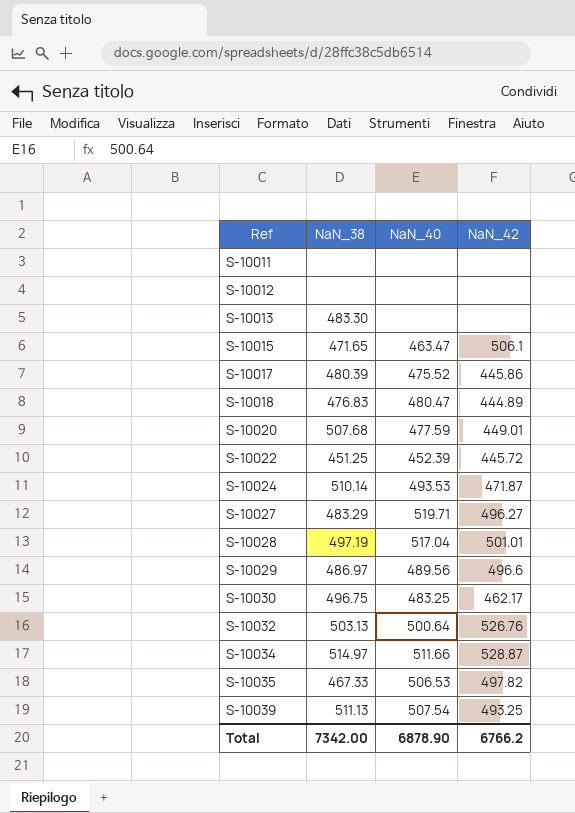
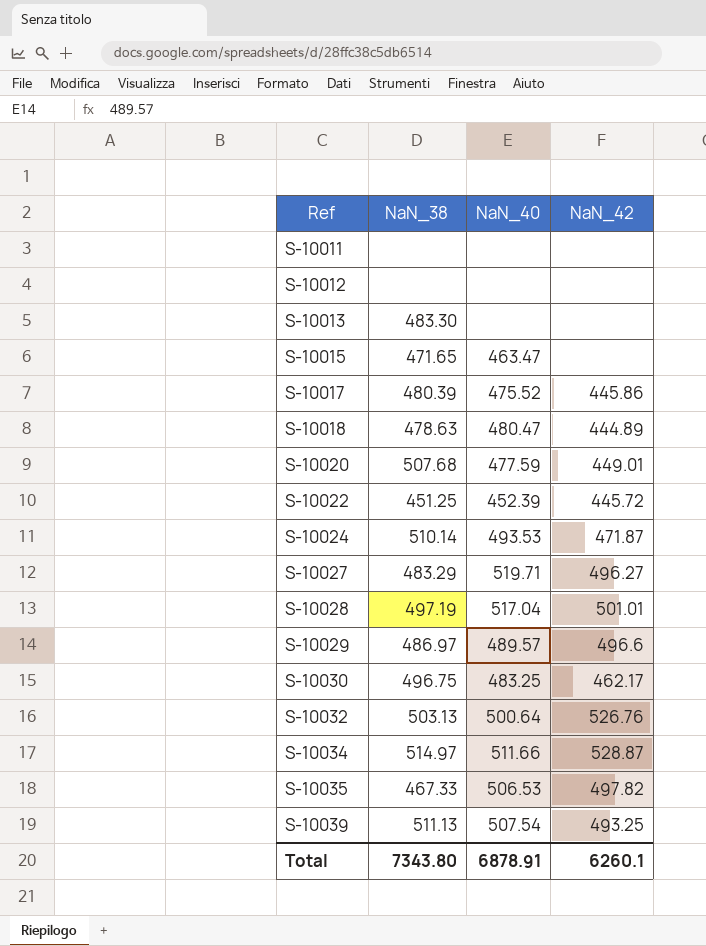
S-10015 | NaN_42: 506.1 -> none
S-10018 | NaN_38: 476.83 -> 478.63
S-10029 | NaN_40: 489.56 -> 489.57
Total | NaN_38: 7342.00 -> 7343.80
Total | NaN_40: 6878.90 -> 6878.91
Total | NaN_42: 6766.2 -> 6260.1

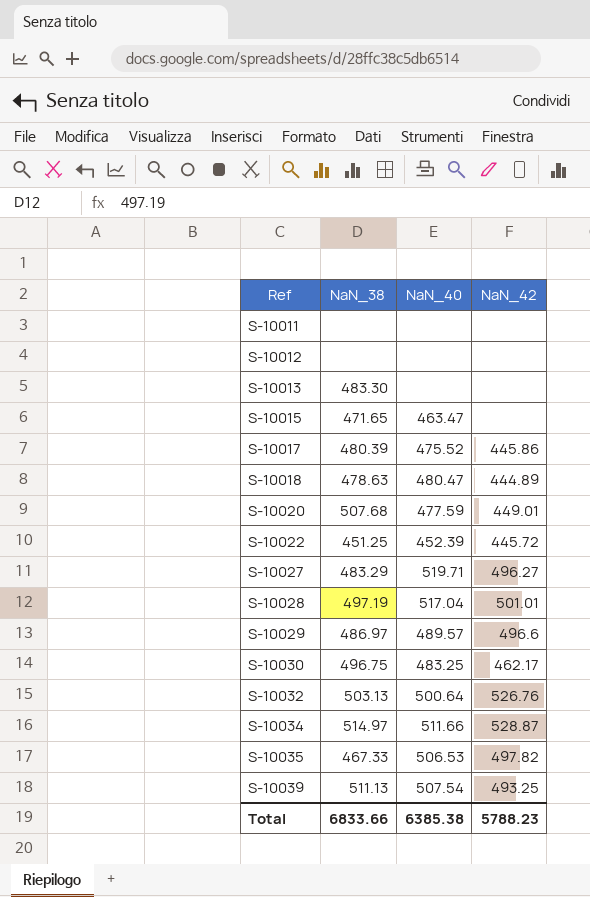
row S-10024: 510.14 | 493.53 | 471.87 -> none
Total | NaN_38: 7343.80 -> 6833.66
Total | NaN_40: 6878.91 -> 6385.38
Total | NaN_42: 6260.1 -> 5788.23

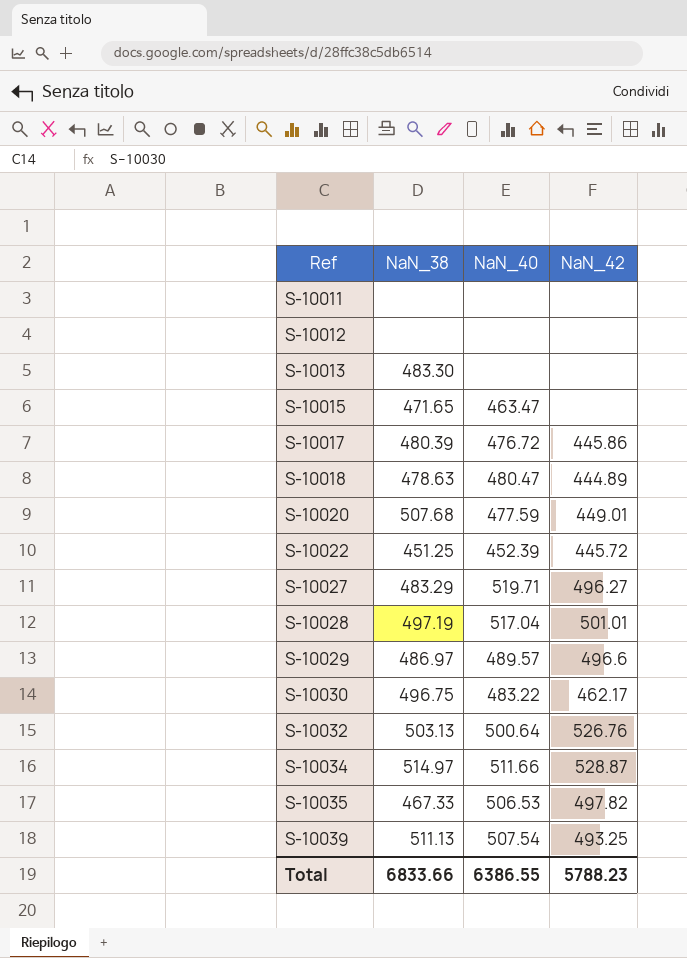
S-10017 | NaN_40: 475.52 -> 476.72
S-10030 | NaN_40: 483.25 -> 483.22
Total | NaN_40: 6385.38 -> 6386.55

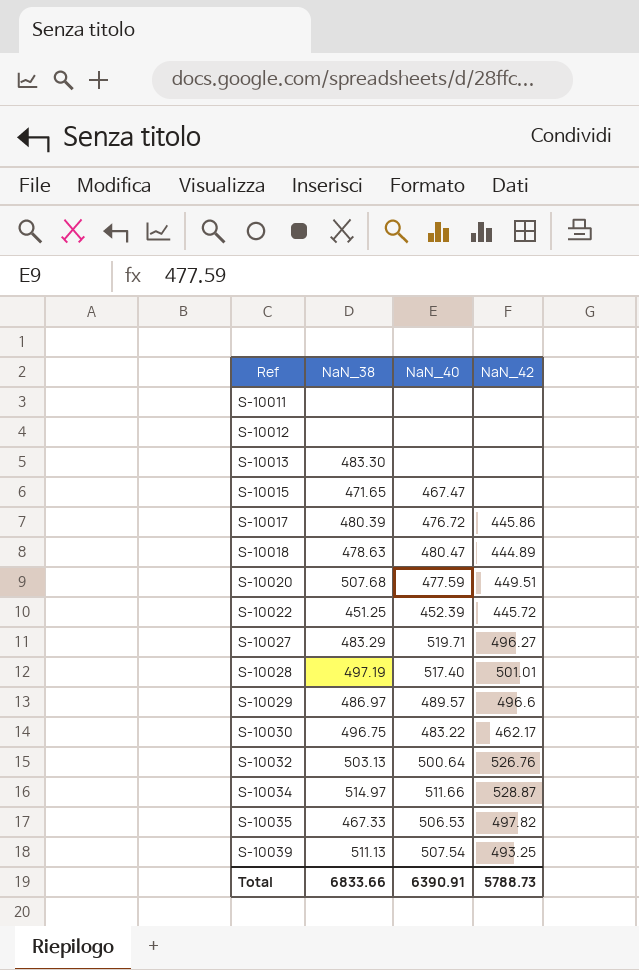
S-10015 | NaN_40: 463.47 -> 467.47
S-10020 | NaN_42: 449.01 -> 449.51
S-10028 | NaN_40: 517.04 -> 517.40
Total | NaN_40: 6386.55 -> 6390.91
Total | NaN_42: 5788.23 -> 5788.73

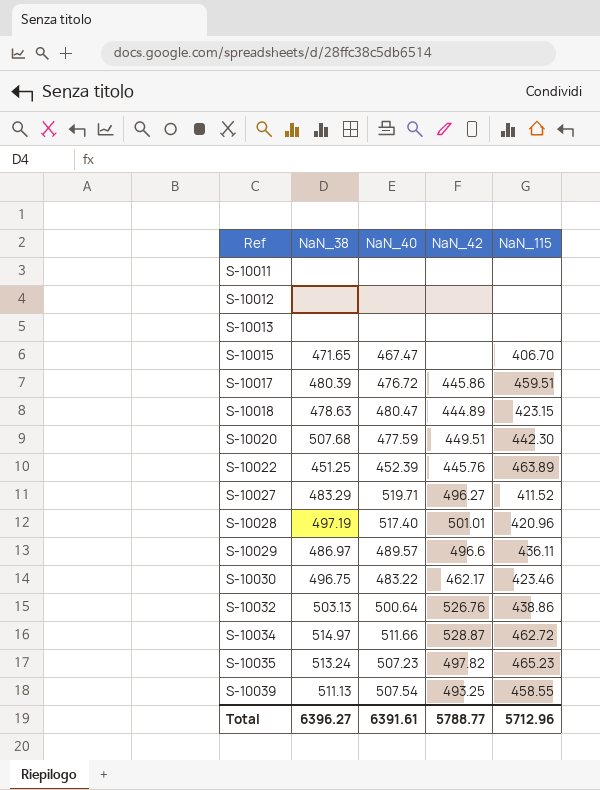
column NaN_115 | position: none -> 5
S-10013 | NaN_38: 483.30 -> none
S-10022 | NaN_42: 445.72 -> 445.76
S-10035 | NaN_38: 467.33 -> 513.24
S-10035 | NaN_40: 506.53 -> 507.23
Total | NaN_38: 6833.66 -> 6396.27
Total | NaN_40: 6390.91 -> 6391.61
Total | NaN_42: 5788.73 -> 5788.77

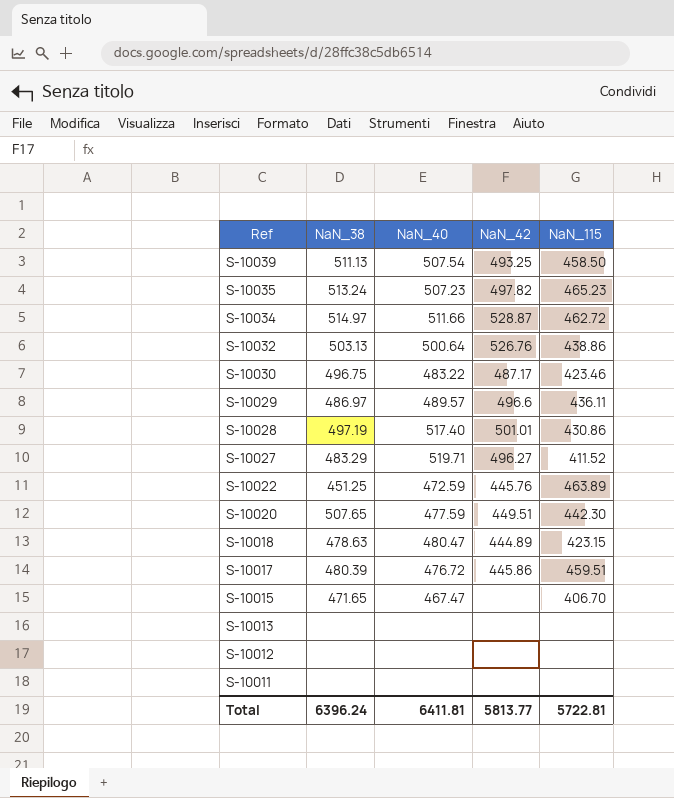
row order: Ref ascending -> Ref descending
S-10039 | NaN_115: 458.55 -> 458.50
S-10030 | NaN_42: 462.17 -> 487.17
S-10028 | NaN_115: 420.96 -> 430.86
S-10022 | NaN_40: 452.39 -> 472.59
S-10020 | NaN_38: 507.68 -> 507.65
Total | NaN_38: 6396.27 -> 6396.24
Total | NaN_40: 6391.61 -> 6411.81
Total | NaN_42: 5788.77 -> 5813.77
Total | NaN_115: 5712.96 -> 5722.81

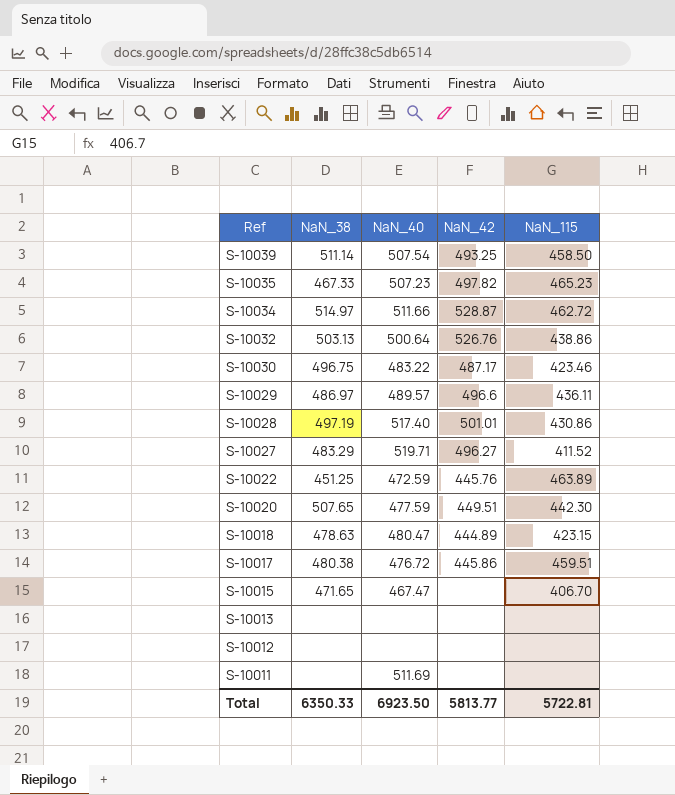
S-10039 | NaN_38: 511.13 -> 511.14
S-10035 | NaN_38: 513.24 -> 467.33
S-10017 | NaN_38: 480.39 -> 480.38
S-10011 | NaN_40: none -> 511.69
Total | NaN_38: 6396.24 -> 6350.33
Total | NaN_40: 6411.81 -> 6923.50

